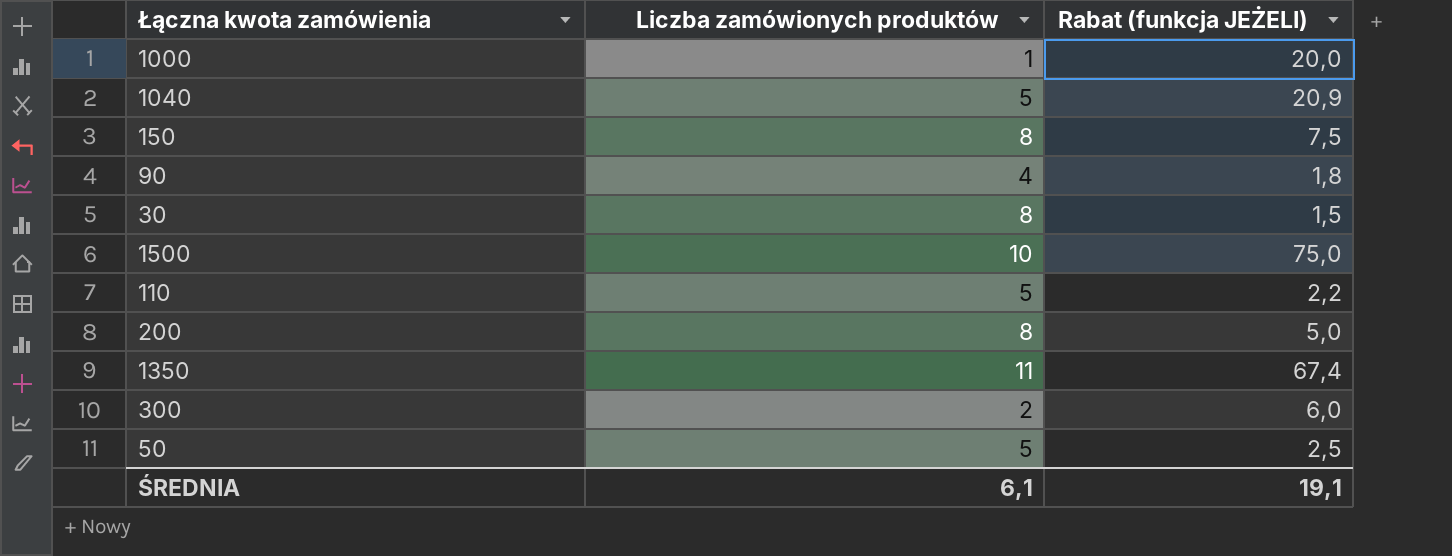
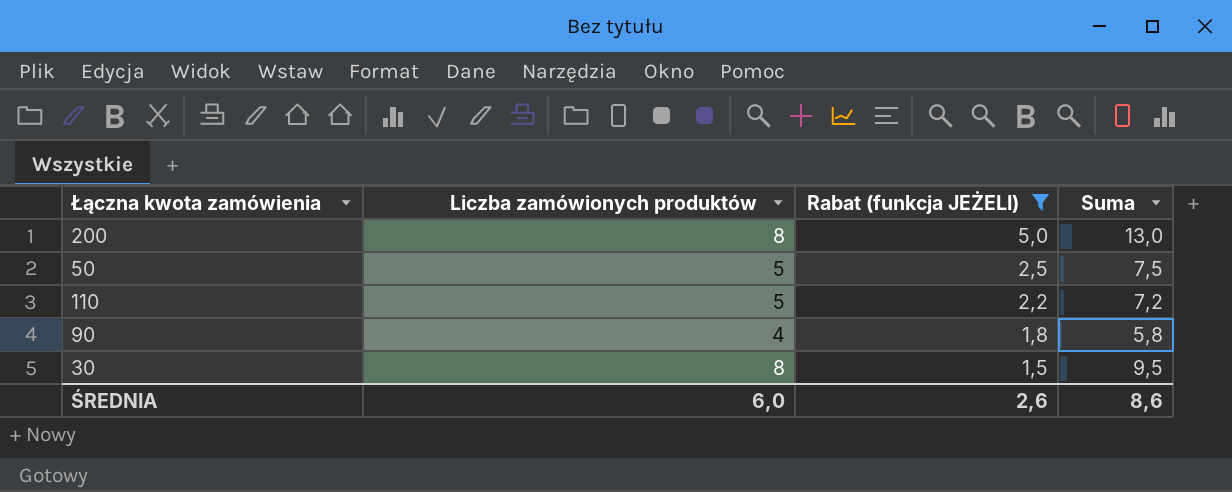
filter: none -> Rabat (funkcja JEŻELI) <= 5,0
row order: none -> Rabat (funkcja JEŻELI) descending
column Suma | formula: none -> [Liczba zamówionych produktów] + [Rabat (funkcja JEŻELI)]
ŚREDNIA | Liczba zamówionych produktów: 6,1 -> 6,0
ŚREDNIA | Rabat (funkcja JEŻELI): 19,1 -> 2,6

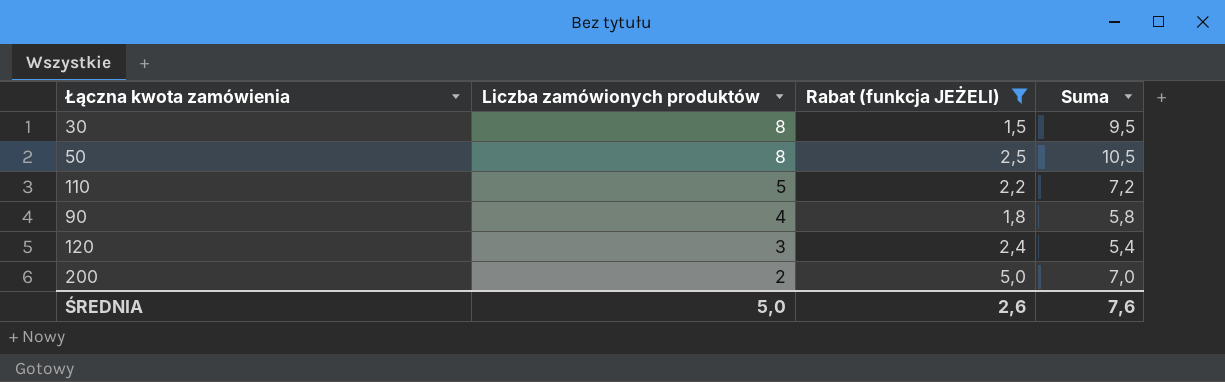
row order: Rabat (funkcja JEŻELI) descending -> Liczba zamówionych produktów descending
50 | Liczba zamówionych produktów: 5 -> 8
50 | Suma: 7,5 -> 10,5
row 120: none -> 3 | 2,4 | 5,4
200 | Liczba zamówionych produktów: 8 -> 2
200 | Suma: 13,0 -> 7,0
ŚREDNIA | Liczba zamówionych produktów: 6,0 -> 5,0
ŚREDNIA | Suma: 8,6 -> 7,6

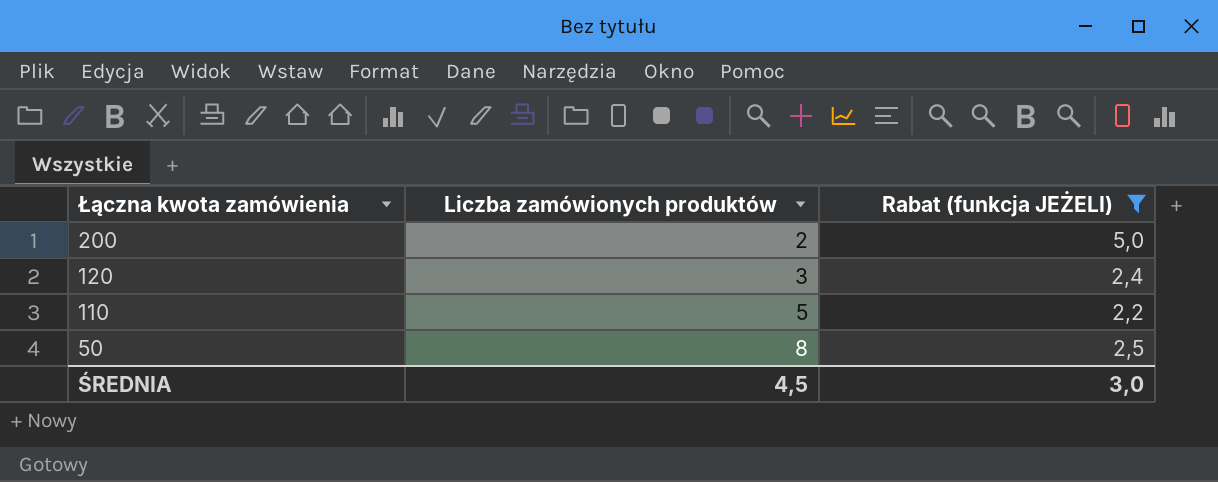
row order: Liczba zamówionych produktów descending -> Łączna kwota zamówienia descending
column Suma | formula: [Liczba zamówionych produktów] + [Rabat (funkcja JEŻELI)] -> none
row 30: 8 | 1,5 | 9,5 -> none
row 90: 4 | 1,8 | 5,8 -> none
ŚREDNIA | Liczba zamówionych produktów: 5,0 -> 4,5
ŚREDNIA | Rabat (funkcja JEŻELI): 2,6 -> 3,0

